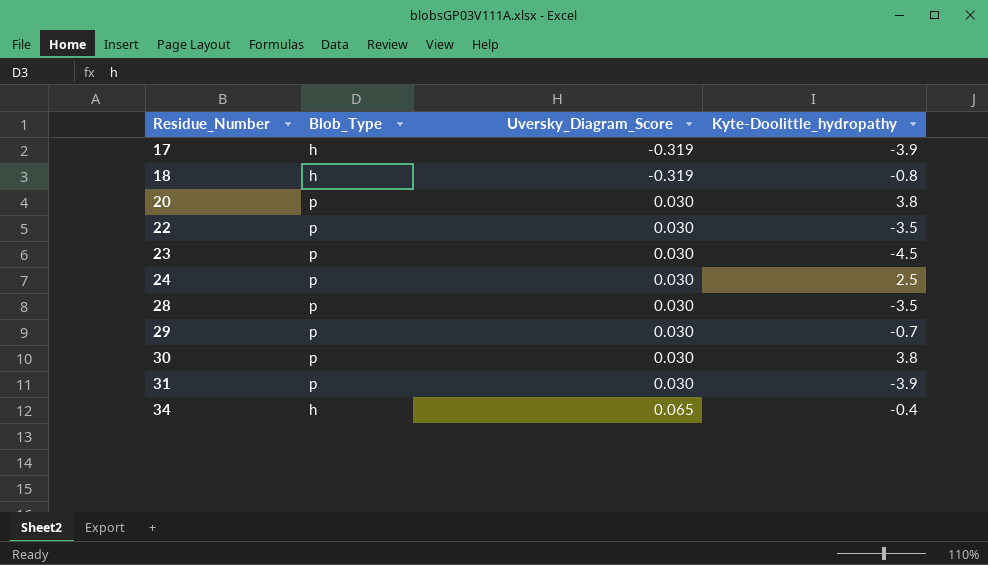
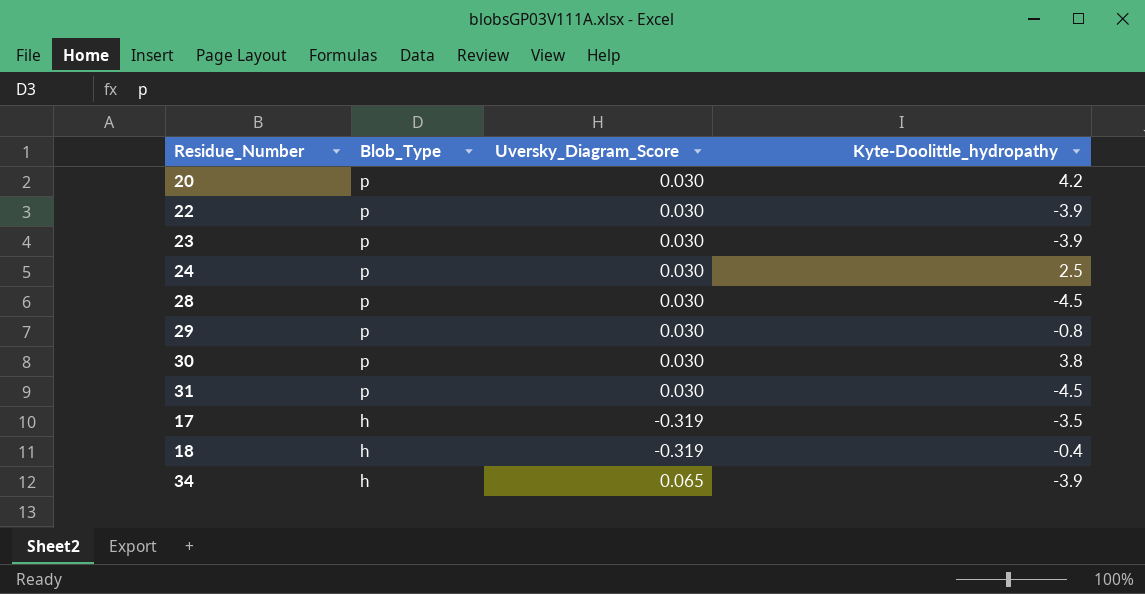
row order: Residue_Number ascending -> Blob_Type descending
20 | Kyte-Doolittle_hydropathy: 3.8 -> 4.2
22 | Kyte-Doolittle_hydropathy: -3.5 -> -3.9
23 | Kyte-Doolittle_hydropathy: -4.5 -> -3.9
28 | Kyte-Doolittle_hydropathy: -3.5 -> -4.5
29 | Kyte-Doolittle_hydropathy: -0.7 -> -0.8
31 | Kyte-Doolittle_hydropathy: -3.9 -> -4.5
17 | Kyte-Doolittle_hydropathy: -3.9 -> -3.5
18 | Kyte-Doolittle_hydropathy: -0.8 -> -0.4
34 | Kyte-Doolittle_hydropathy: -0.4 -> -3.9

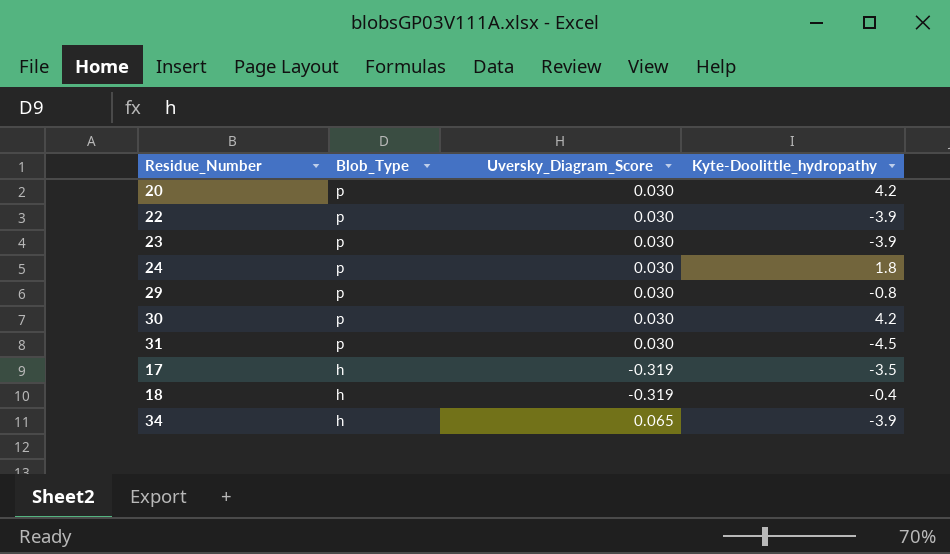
row 28: p | 0.030 | -4.5 -> none
24 | Kyte-Doolittle_hydropathy: 2.5 -> 1.8
30 | Kyte-Doolittle_hydropathy: 3.8 -> 4.2

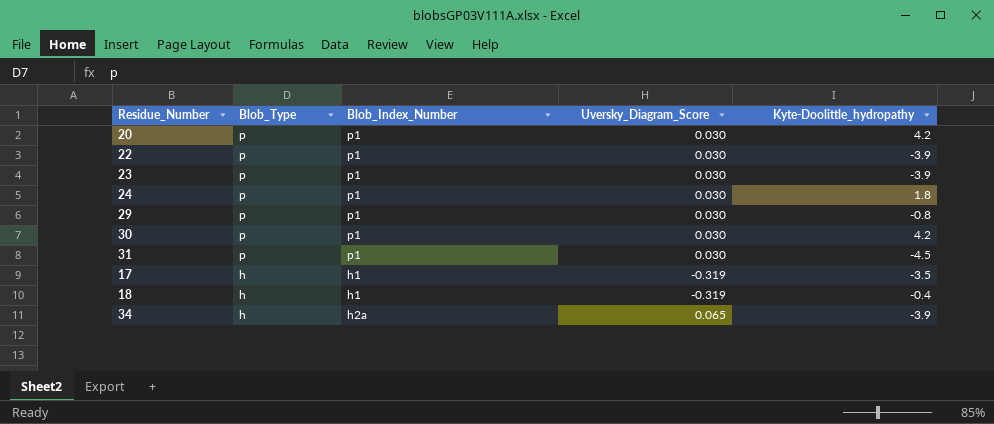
column Blob_Index_Number | position: none -> 3

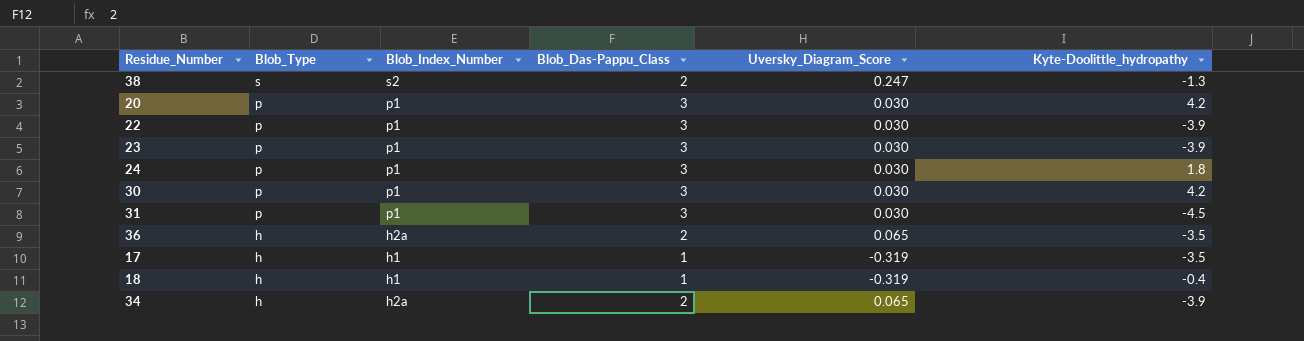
column Blob_Das-Pappu_Class | position: none -> 4
row 29: p | p1 | 0.030 | -0.8 -> none
row 38: none -> s | s2 | 2 | 0.247 | -1.3
row 36: none -> h | h2a | 2 | 0.065 | -3.5

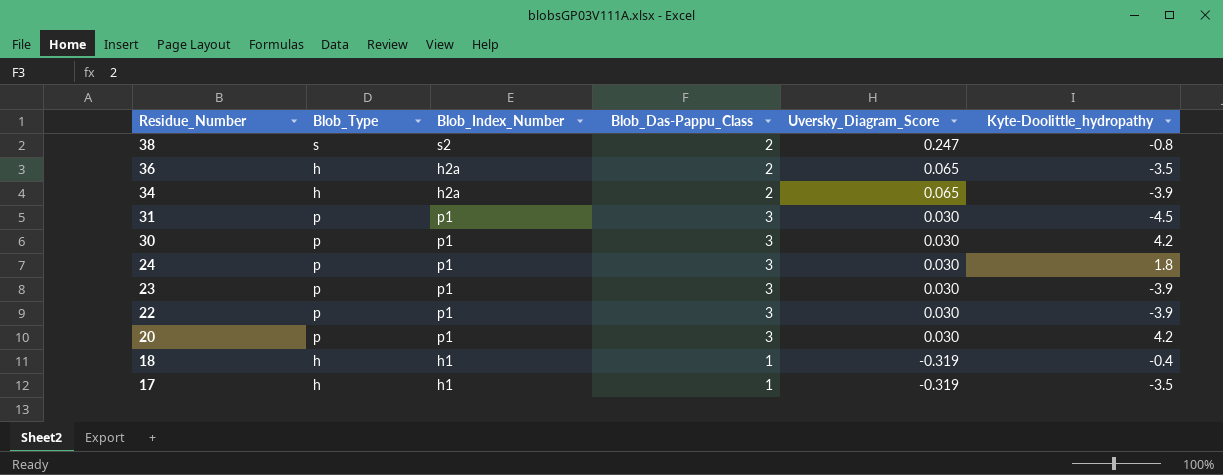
row order: Blob_Type descending -> Residue_Number descending
38 | Kyte-Doolittle_hydropathy: -1.3 -> -0.8

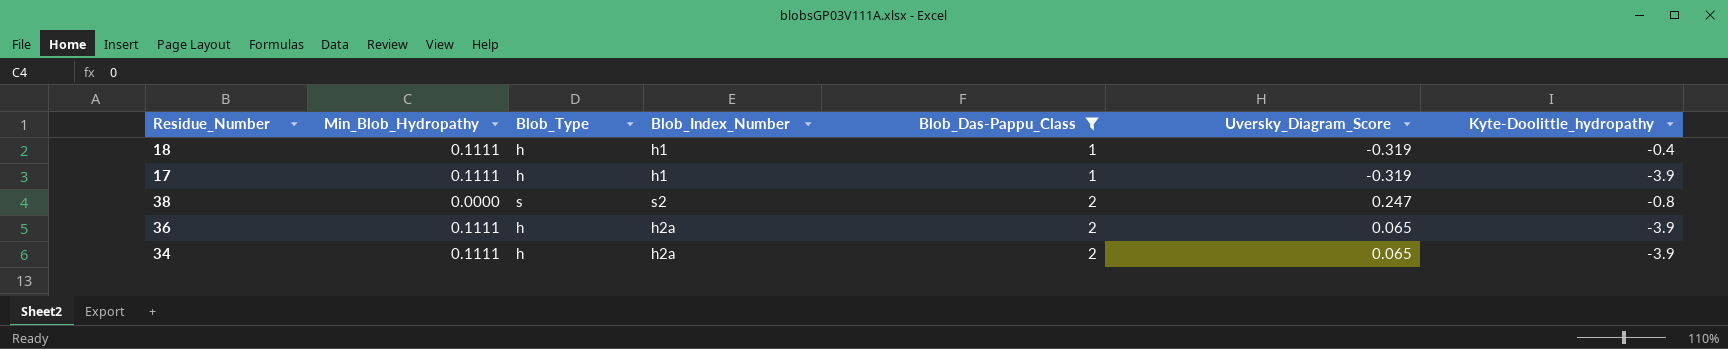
filter: none -> Blob_Das-Pappu_Class != 3
row order: Residue_Number descending -> Blob_Das-Pappu_Class ascending
column Min_Blob_Hydropathy | position: none -> 2
17 | Kyte-Doolittle_hydropathy: -3.5 -> -3.9
36 | Kyte-Doolittle_hydropathy: -3.5 -> -3.9

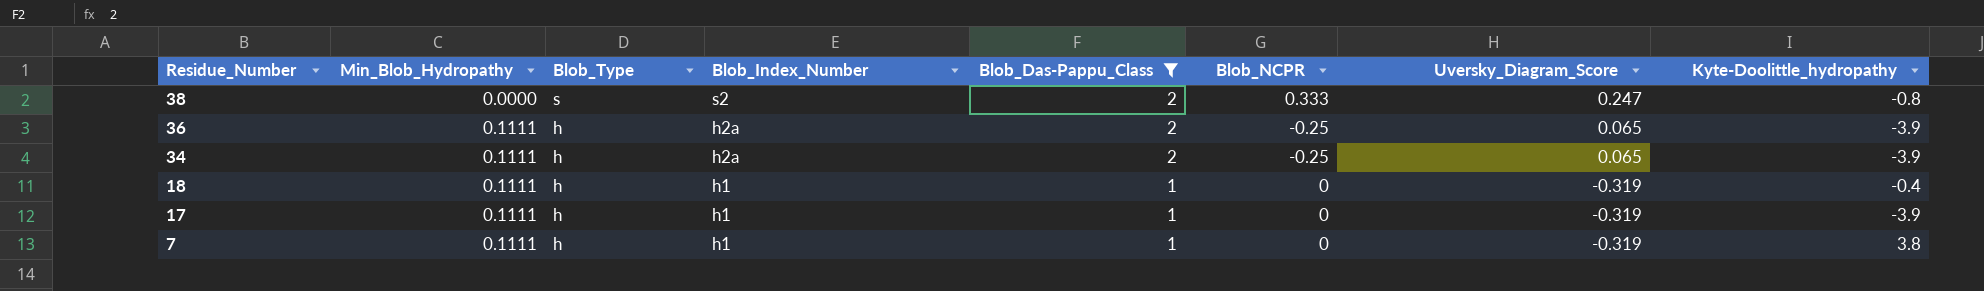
row order: Blob_Das-Pappu_Class ascending -> Residue_Number descending
column Blob_NCPR | position: none -> 6
row 7: none -> 0.1111 | h | h1 | 1 | 0 | -0.319 | 3.8

